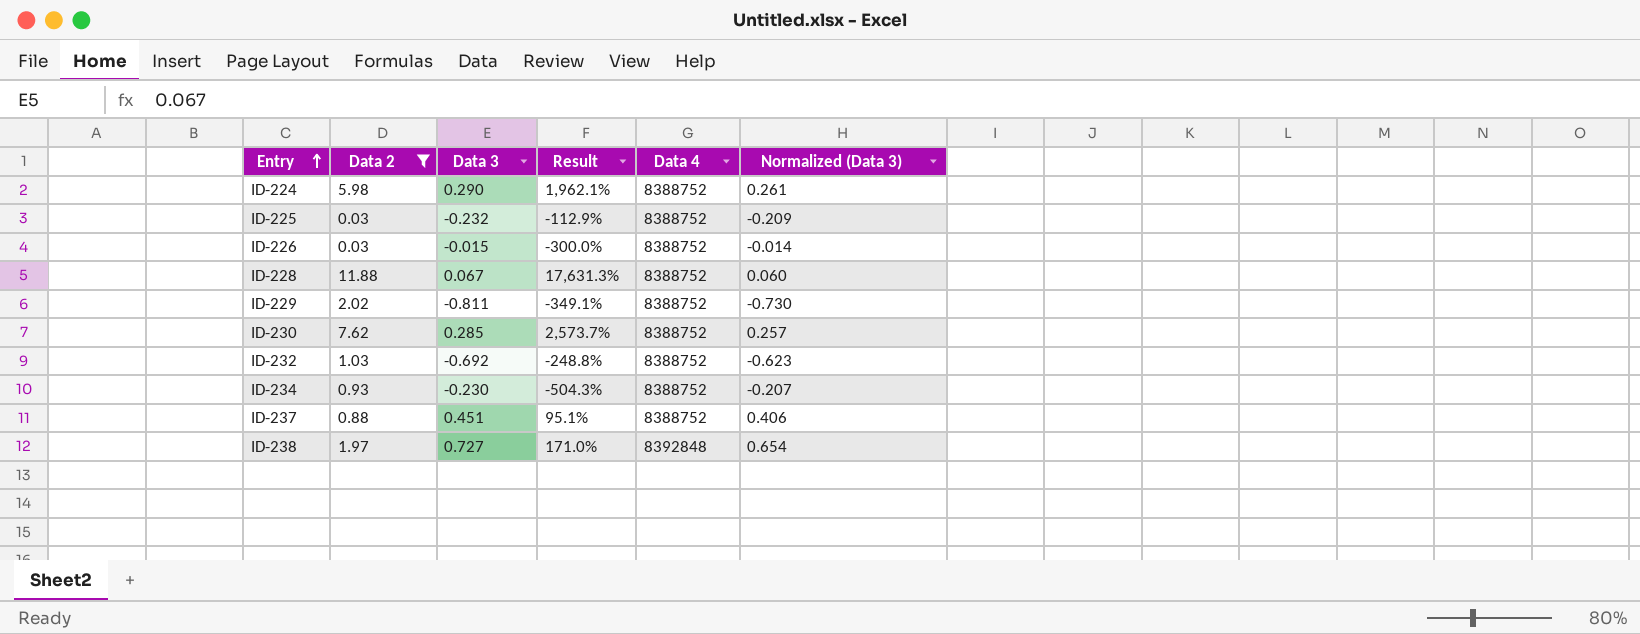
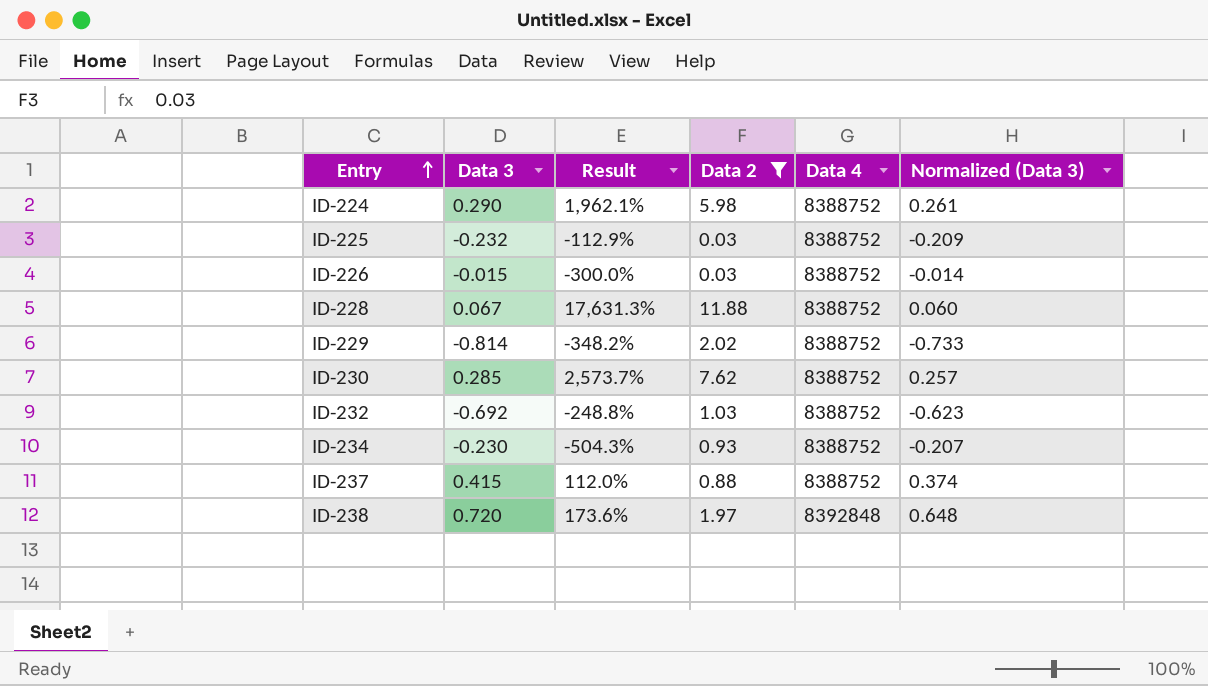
column Data 2 | position: 2 -> 4
ID-229 | Data 3: -0.811 -> -0.814
ID-229 | Result: -349.1% -> -348.2%
ID-229 | Normalized (Data 3): -0.730 -> -0.733
ID-237 | Data 3: 0.451 -> 0.415
ID-237 | Result: 95.1% -> 112.0%
ID-237 | Normalized (Data 3): 0.406 -> 0.374
ID-238 | Data 3: 0.727 -> 0.720
ID-238 | Result: 171.0% -> 173.6%
ID-238 | Normalized (Data 3): 0.654 -> 0.648

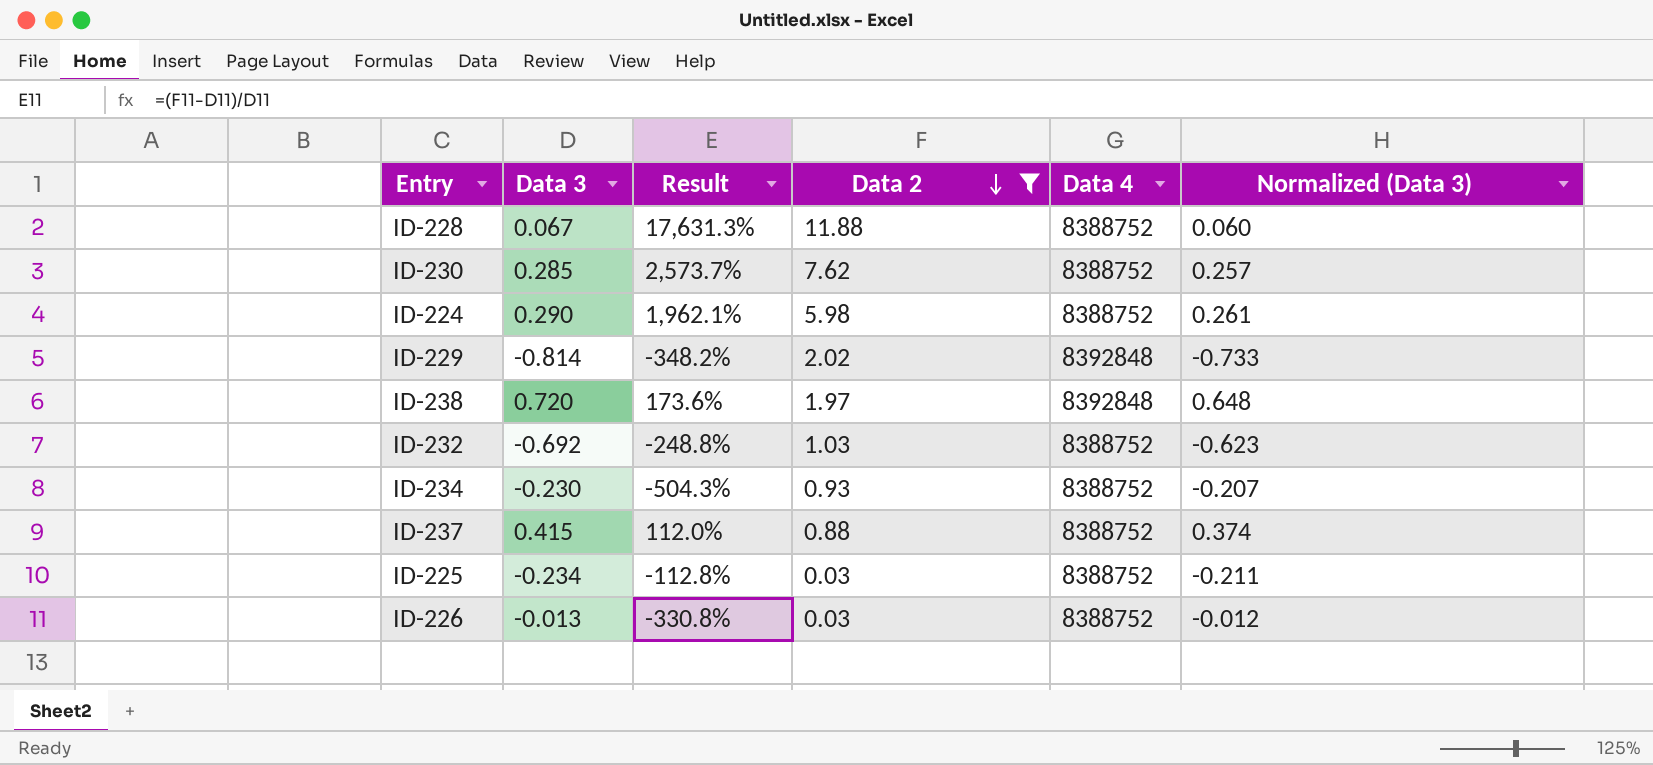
row order: Entry ascending -> Data 2 descending
ID-229 | Data 4: 8388752 -> 8392848
ID-225 | Data 3: -0.232 -> -0.234
ID-225 | Result: -112.9% -> -112.8%
ID-225 | Normalized (Data 3): -0.209 -> -0.211
ID-226 | Data 3: -0.015 -> -0.013
ID-226 | Result: -300.0% -> -330.8%
ID-226 | Normalized (Data 3): -0.014 -> -0.012

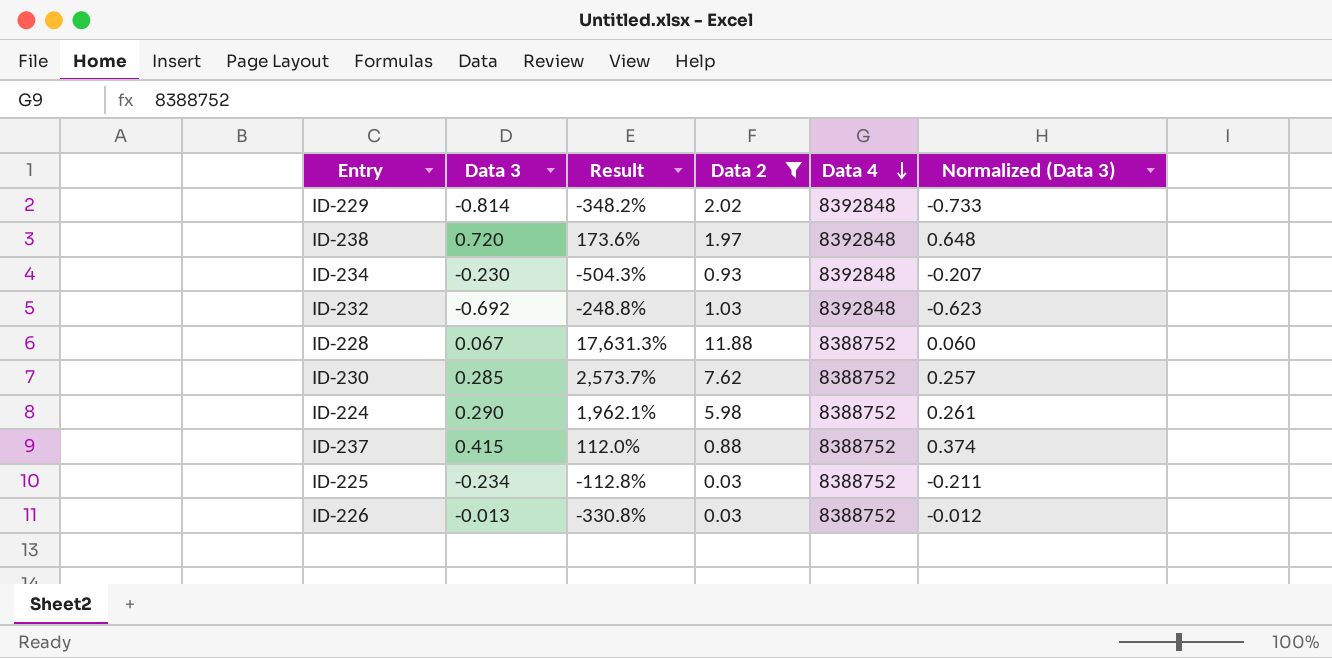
row order: Data 2 descending -> Data 4 descending
ID-234 | Data 4: 8388752 -> 8392848
ID-232 | Data 4: 8388752 -> 8392848

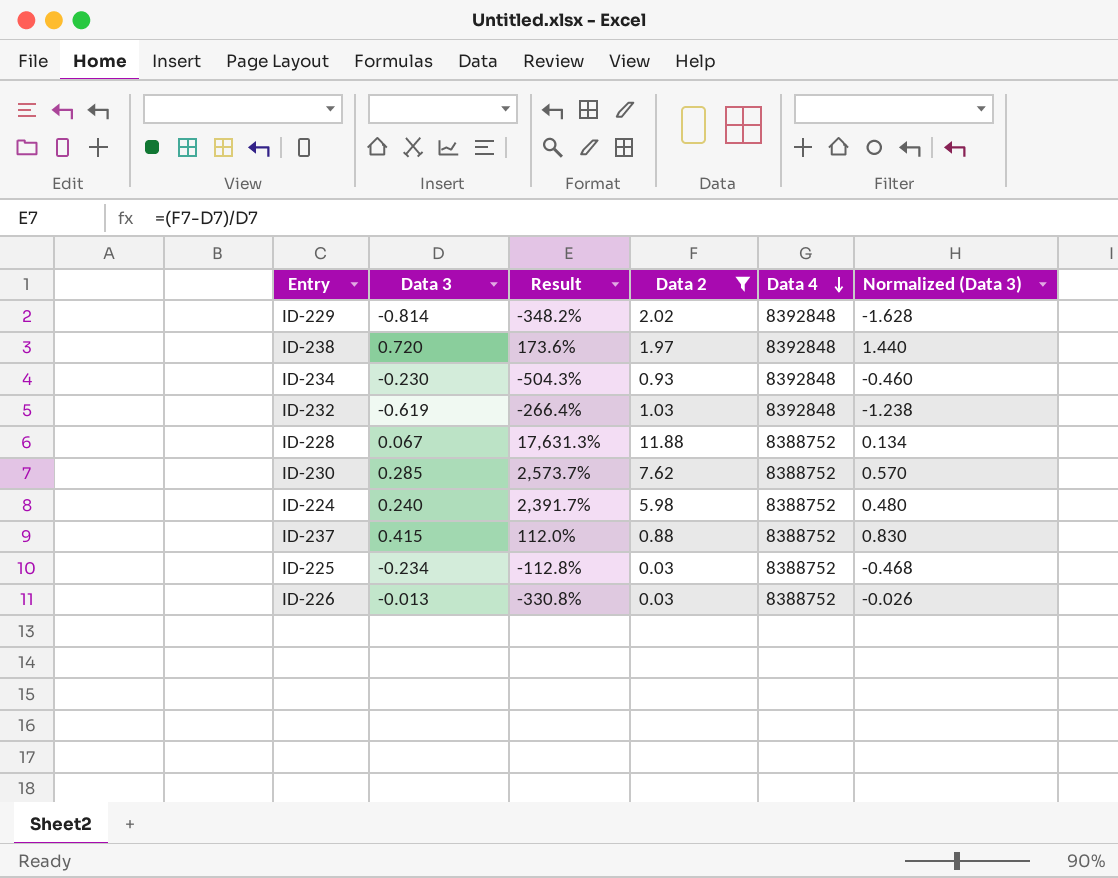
column Normalized (Data 3) | formula: [Data 3] * 0.9 -> [Data 3] * 2
ID-232 | Data 3: -0.692 -> -0.619
ID-232 | Result: -248.8% -> -266.4%
ID-224 | Data 3: 0.290 -> 0.240
ID-224 | Result: 1,962.1% -> 2,391.7%

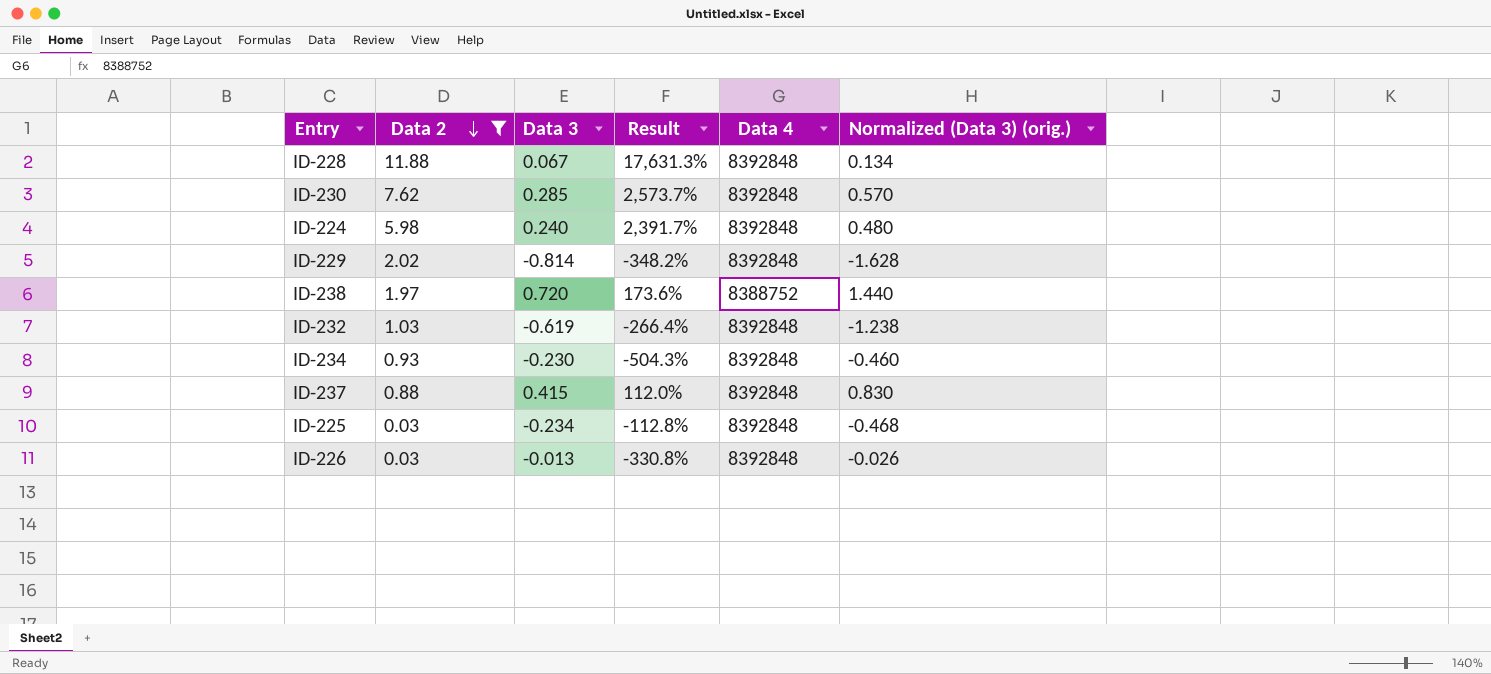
row order: Data 4 descending -> Data 2 descending
column Data 2 | position: 4 -> 2
column name: Normalized (Data 3) -> Normalized (Data 3) (orig.)
ID-228 | Data 4: 8388752 -> 8392848
ID-230 | Data 4: 8388752 -> 8392848
ID-224 | Data 4: 8388752 -> 8392848
ID-238 | Data 4: 8392848 -> 8388752
ID-237 | Data 4: 8388752 -> 8392848
ID-225 | Data 4: 8388752 -> 8392848
ID-226 | Data 4: 8388752 -> 8392848

